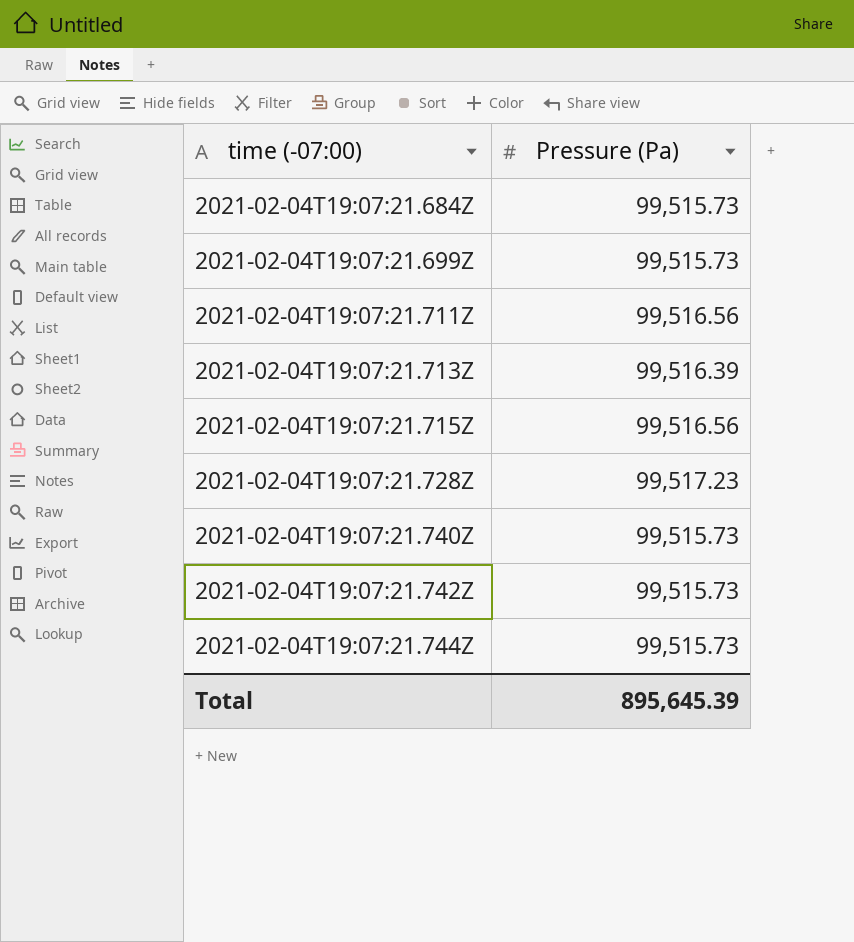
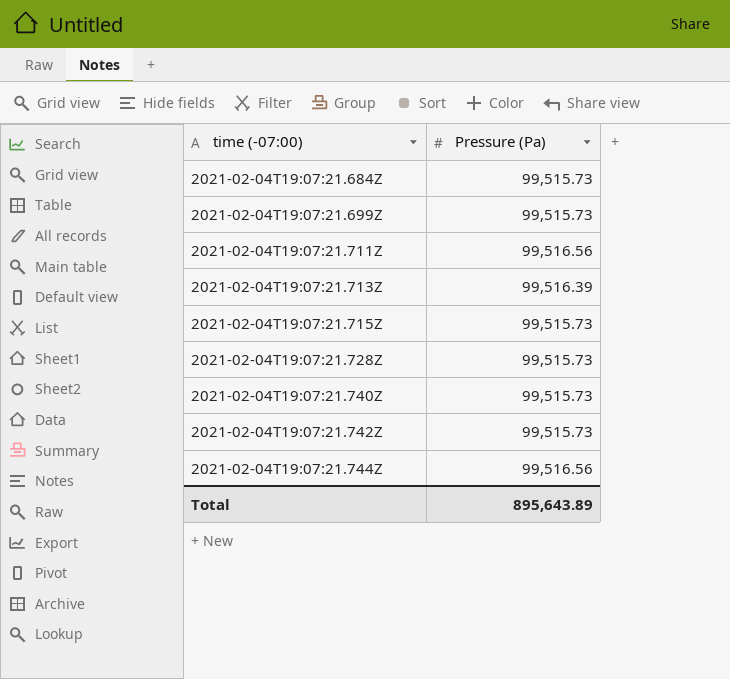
2021-02-04T19:07:21.715Z | Pressure (Pa): 99,516.56 -> 99,515.73
2021-02-04T19:07:21.728Z | Pressure (Pa): 99,517.23 -> 99,515.73
2021-02-04T19:07:21.744Z | Pressure (Pa): 99,515.73 -> 99,516.56
Total | Pressure (Pa): 895,645.39 -> 895,643.89

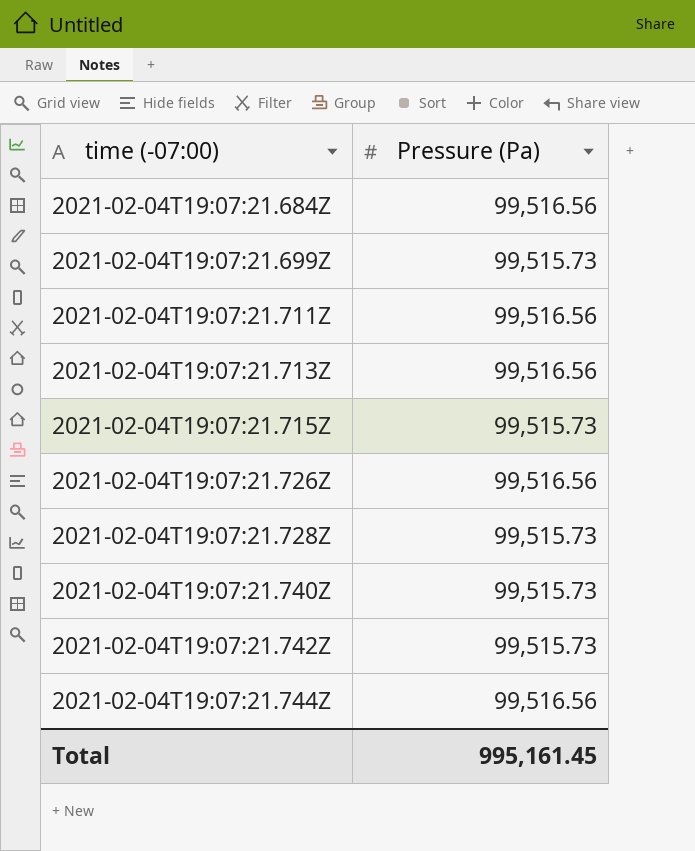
2021-02-04T19:07:21.684Z | Pressure (Pa): 99,515.73 -> 99,516.56
2021-02-04T19:07:21.713Z | Pressure (Pa): 99,516.39 -> 99,516.56
row 2021-02-04T19:07:21.726Z: none -> 99,516.56
Total | Pressure (Pa): 895,643.89 -> 995,161.45

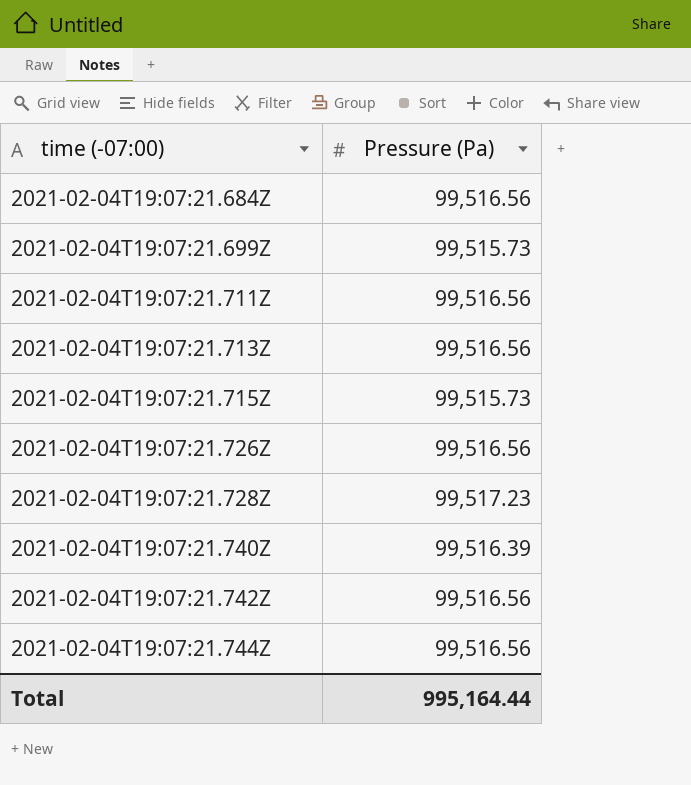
2021-02-04T19:07:21.728Z | Pressure (Pa): 99,515.73 -> 99,517.23
2021-02-04T19:07:21.740Z | Pressure (Pa): 99,515.73 -> 99,516.39
2021-02-04T19:07:21.742Z | Pressure (Pa): 99,515.73 -> 99,516.56
Total | Pressure (Pa): 995,161.45 -> 995,164.44

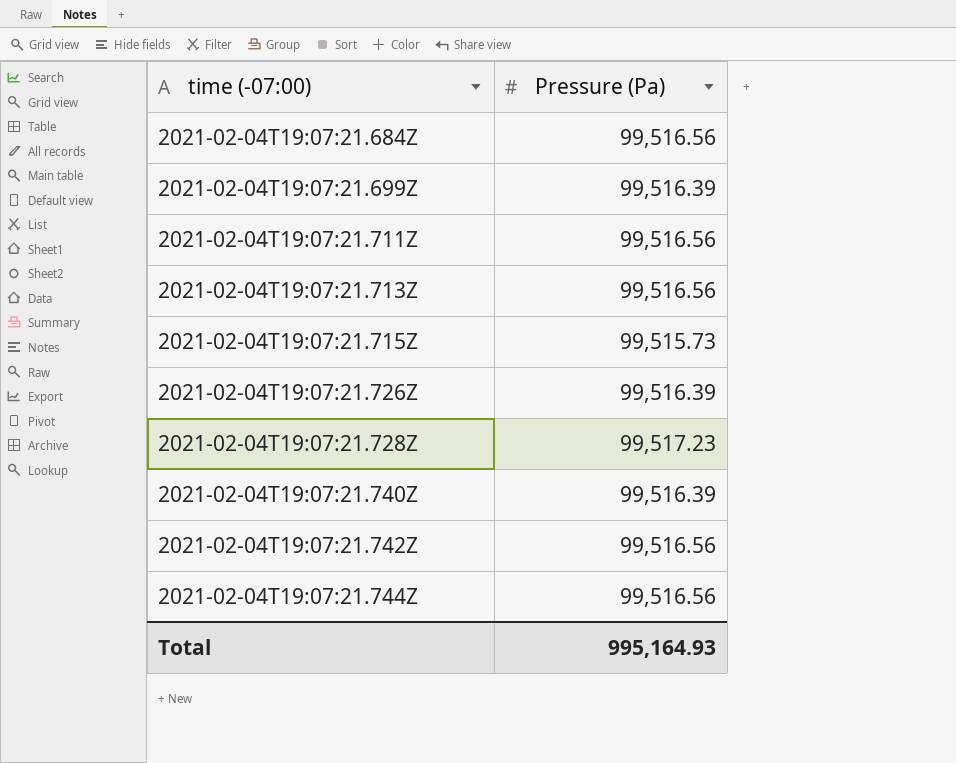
2021-02-04T19:07:21.699Z | Pressure (Pa): 99,515.73 -> 99,516.39
2021-02-04T19:07:21.726Z | Pressure (Pa): 99,516.56 -> 99,516.39
Total | Pressure (Pa): 995,164.44 -> 995,164.93

